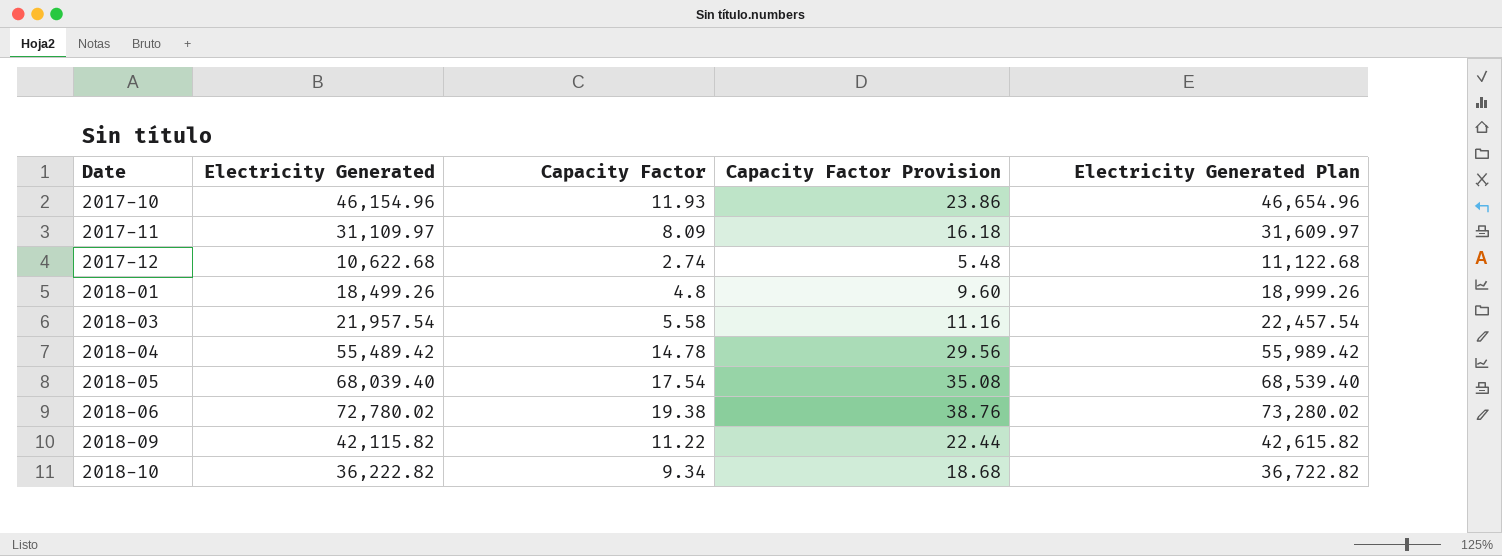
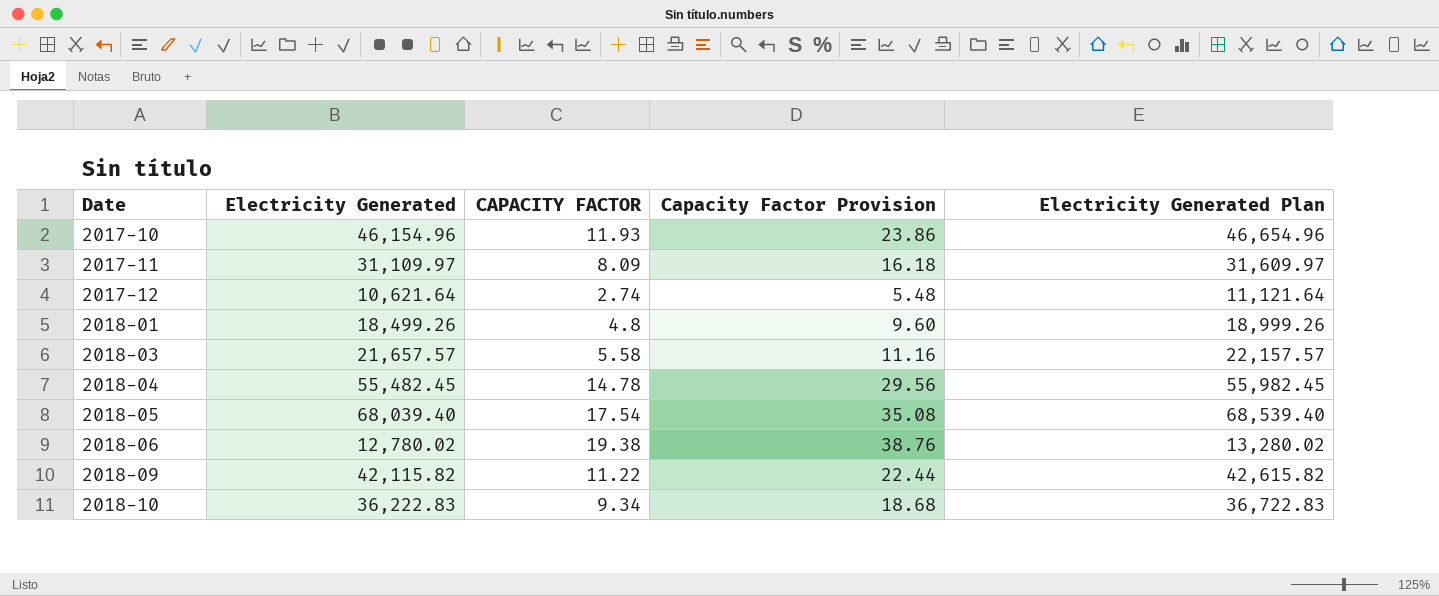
column name: Capacity Factor -> CAPACITY FACTOR
2017-12 | Electricity Generated: 10,622.68 -> 10,621.64
2017-12 | Electricity Generated Plan: 11,122.68 -> 11,121.64
2018-03 | Electricity Generated: 21,957.54 -> 21,657.57
2018-03 | Electricity Generated Plan: 22,457.54 -> 22,157.57
2018-04 | Electricity Generated: 55,489.42 -> 55,482.45
2018-04 | Electricity Generated Plan: 55,989.42 -> 55,982.45
2018-06 | Electricity Generated: 72,780.02 -> 12,780.02
2018-06 | Electricity Generated Plan: 73,280.02 -> 13,280.02
2018-10 | Electricity Generated: 36,222.82 -> 36,222.83
2018-10 | Electricity Generated Plan: 36,722.82 -> 36,722.83

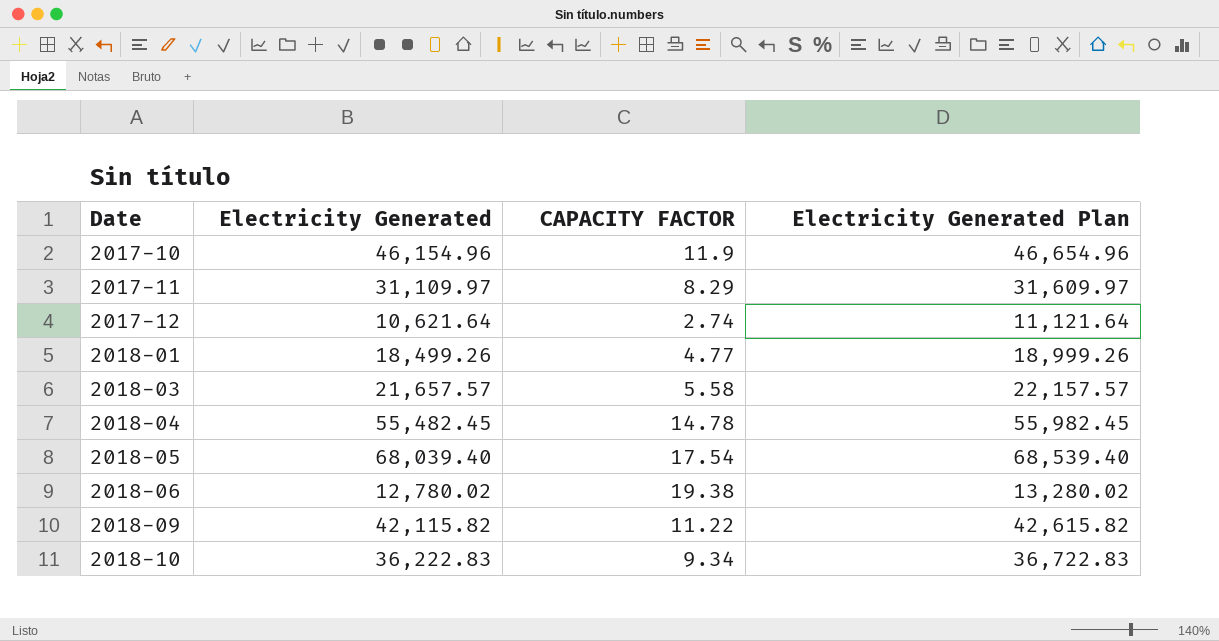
column Capacity Factor Provision | formula: [CAPACITY FACTOR] * 2 -> none
2017-10 | CAPACITY FACTOR: 11.93 -> 11.9
2017-11 | CAPACITY FACTOR: 8.09 -> 8.29
2018-01 | CAPACITY FACTOR: 4.8 -> 4.77

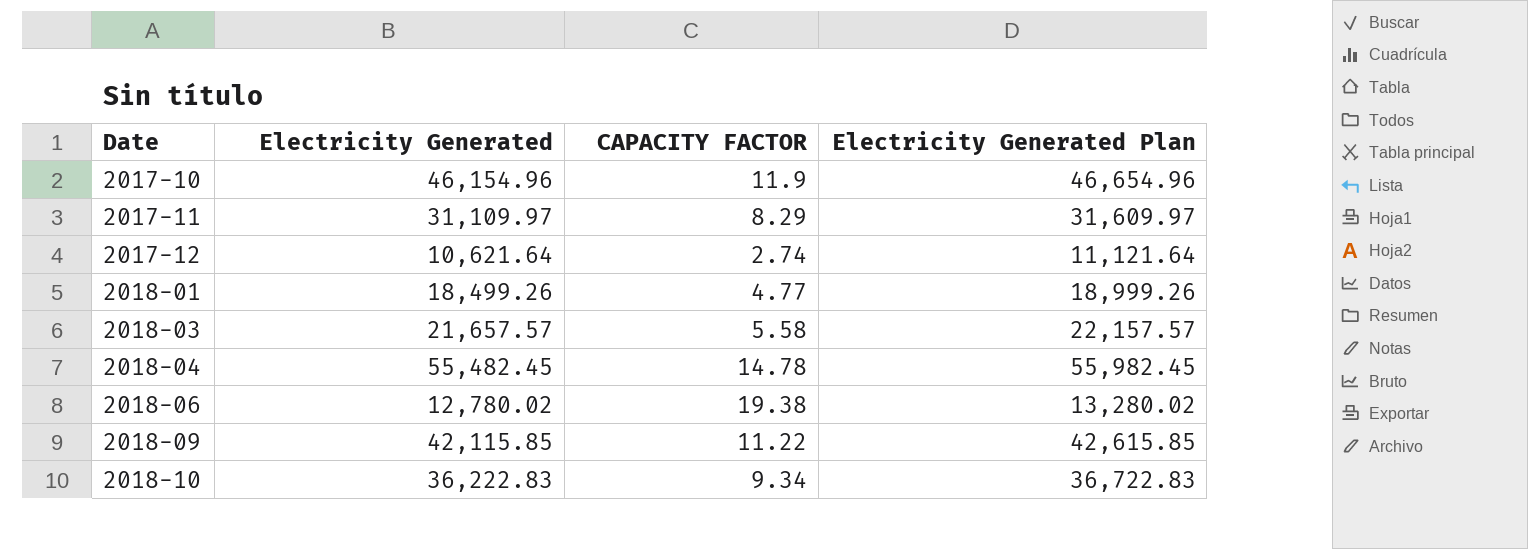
row 2018-05: 68,039.40 | 17.54 | 68,539.40 -> none
2018-09 | Electricity Generated: 42,115.82 -> 42,115.85
2018-09 | Electricity Generated Plan: 42,615.82 -> 42,615.85

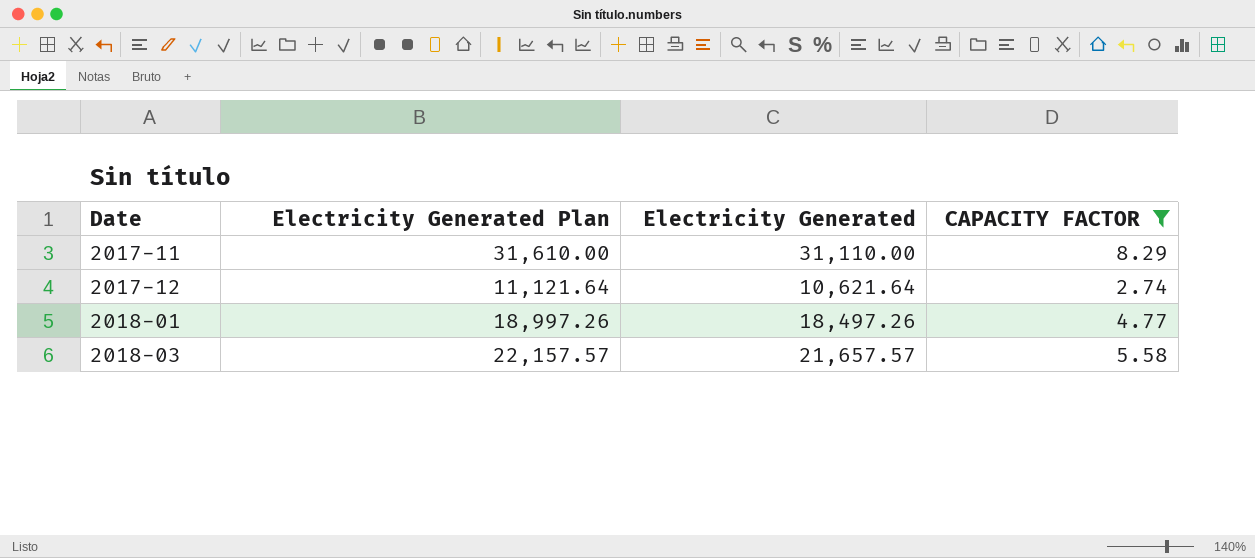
filter: none -> CAPACITY FACTOR <= 8.29
column Electricity Generated Plan | position: 4 -> 2
2017-11 | Electricity Generated Plan: 31,609.97 -> 31,610.00
2017-11 | Electricity Generated: 31,109.97 -> 31,110.00
2018-01 | Electricity Generated Plan: 18,999.26 -> 18,997.26
2018-01 | Electricity Generated: 18,499.26 -> 18,497.26

